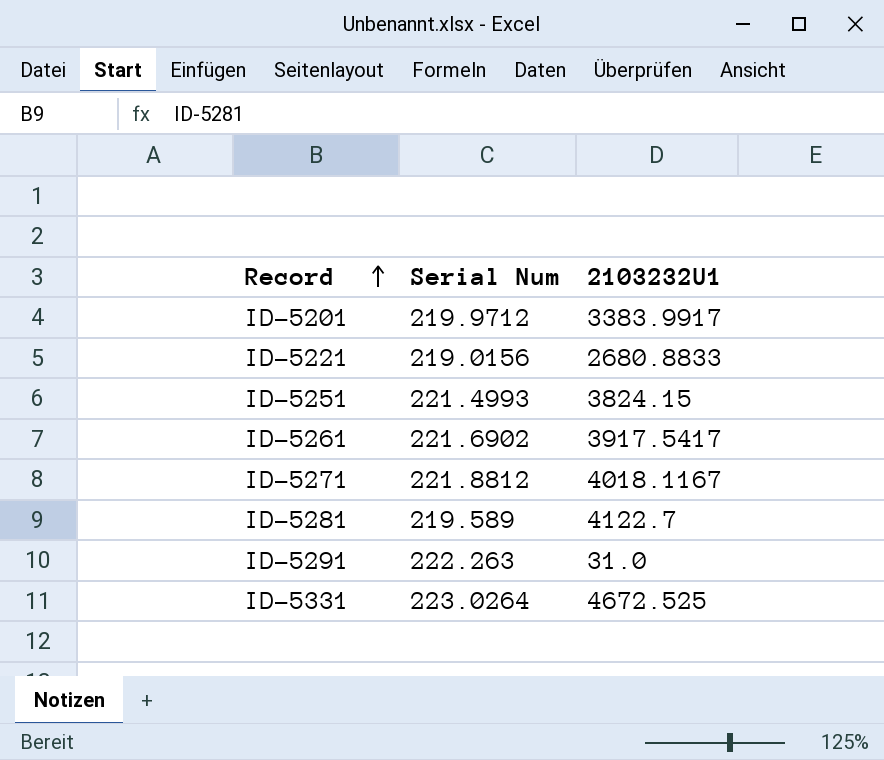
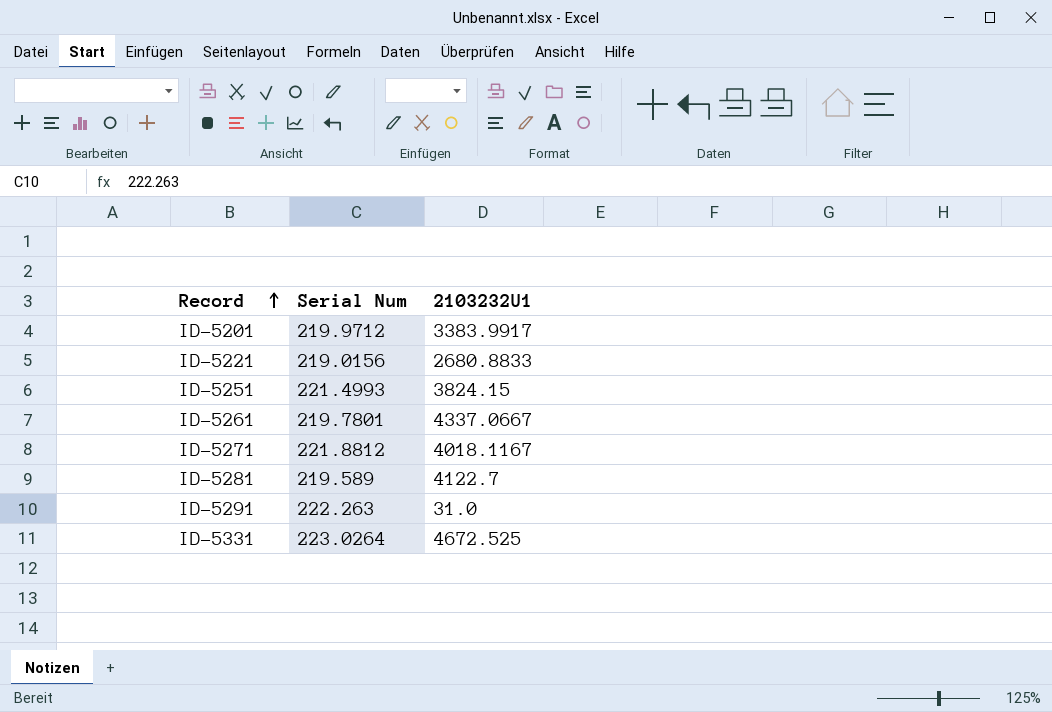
ID-5261 | Serial Num: 221.6902 -> 219.7801
ID-5261 | 2103232U1: 3917.5417 -> 4337.0667

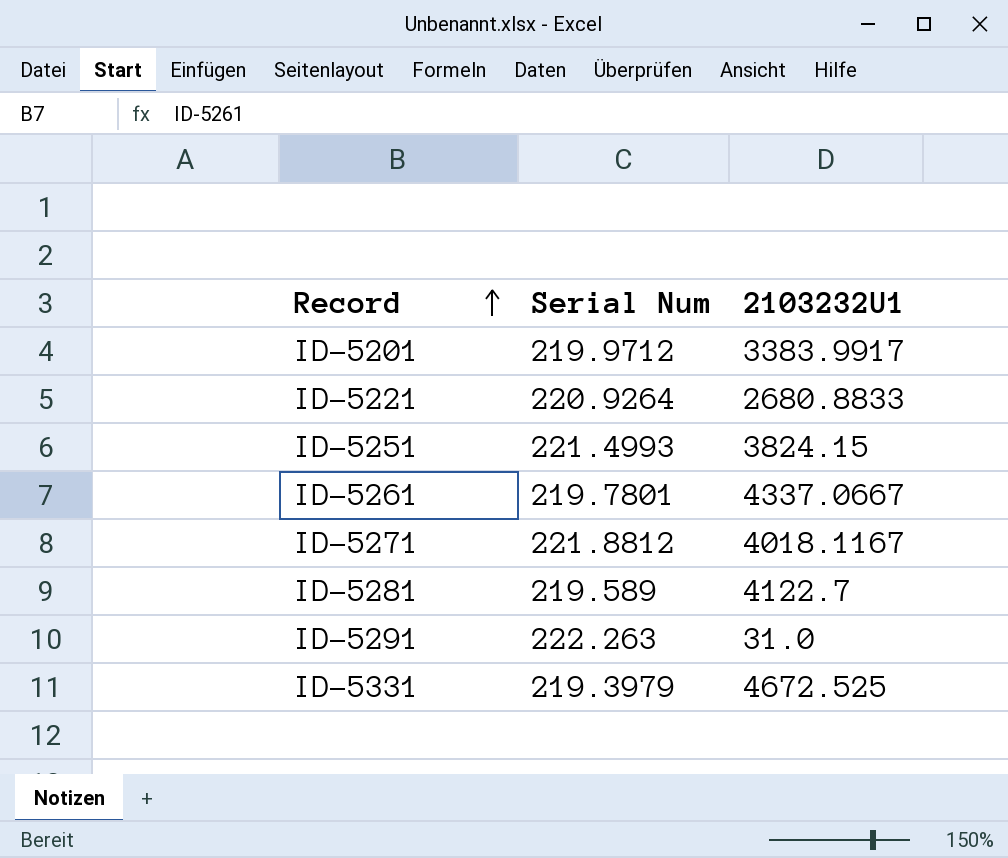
ID-5221 | Serial Num: 219.0156 -> 220.9264
ID-5331 | Serial Num: 223.0264 -> 219.3979

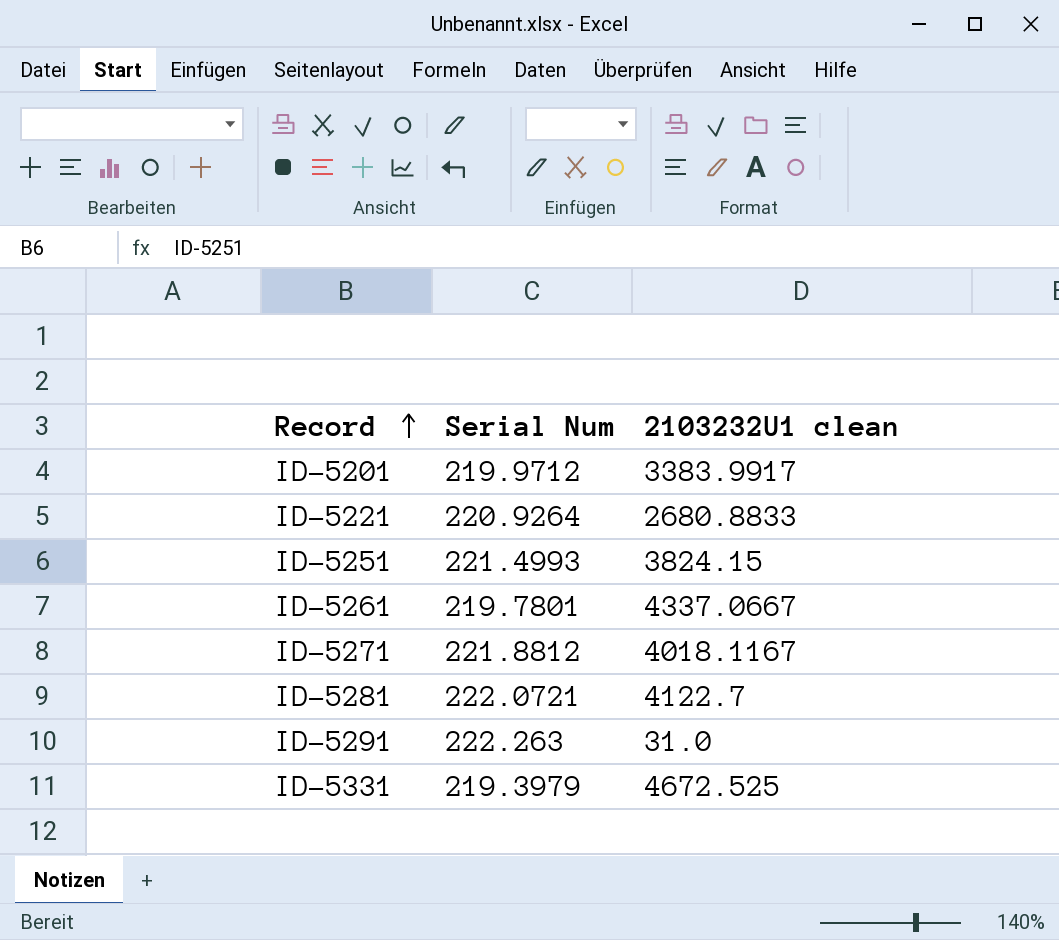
column name: 2103232U1 -> 2103232U1 clean
ID-5281 | Serial Num: 219.589 -> 222.0721

